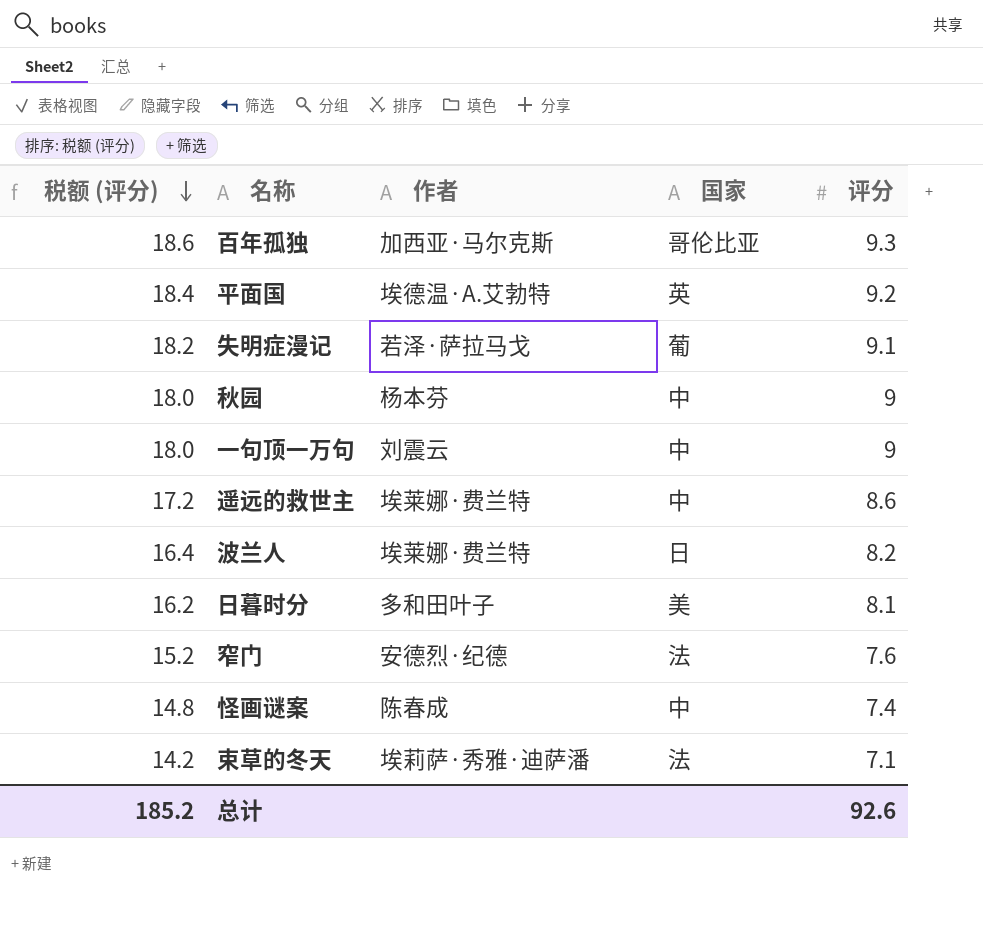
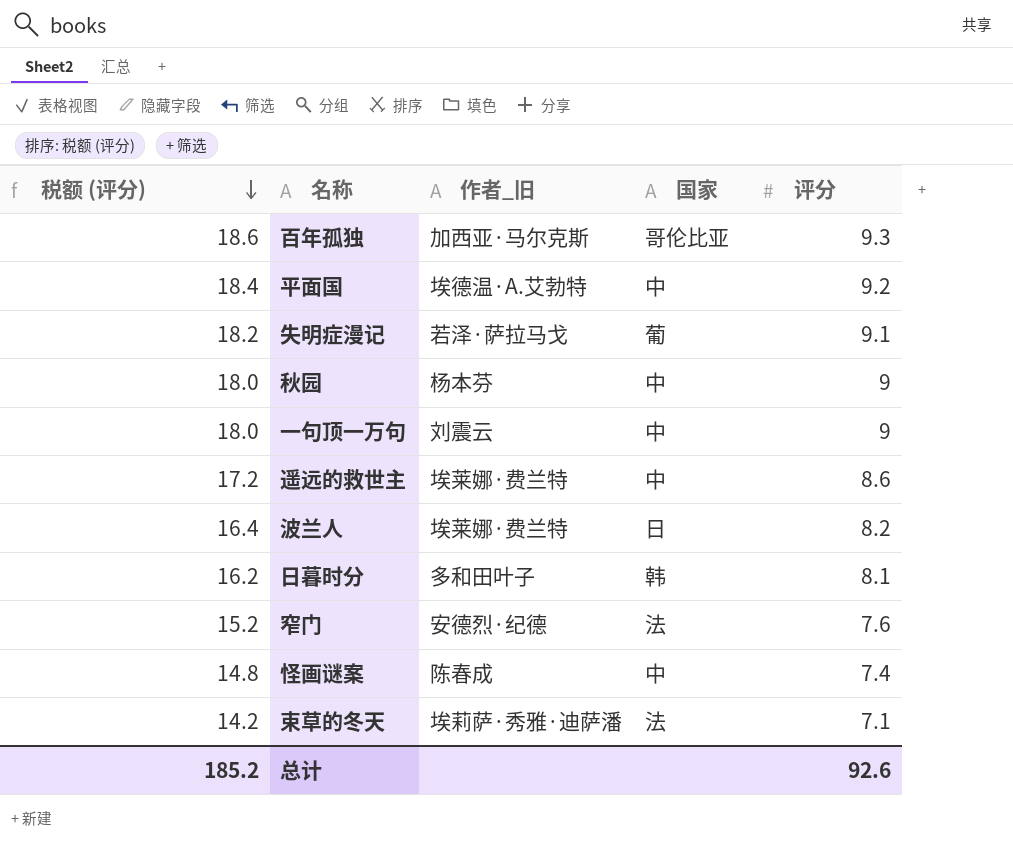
column name: 作者 -> 作者_旧
平面国 | 国家: 英 -> 中
日暮时分 | 国家: 美 -> 韩

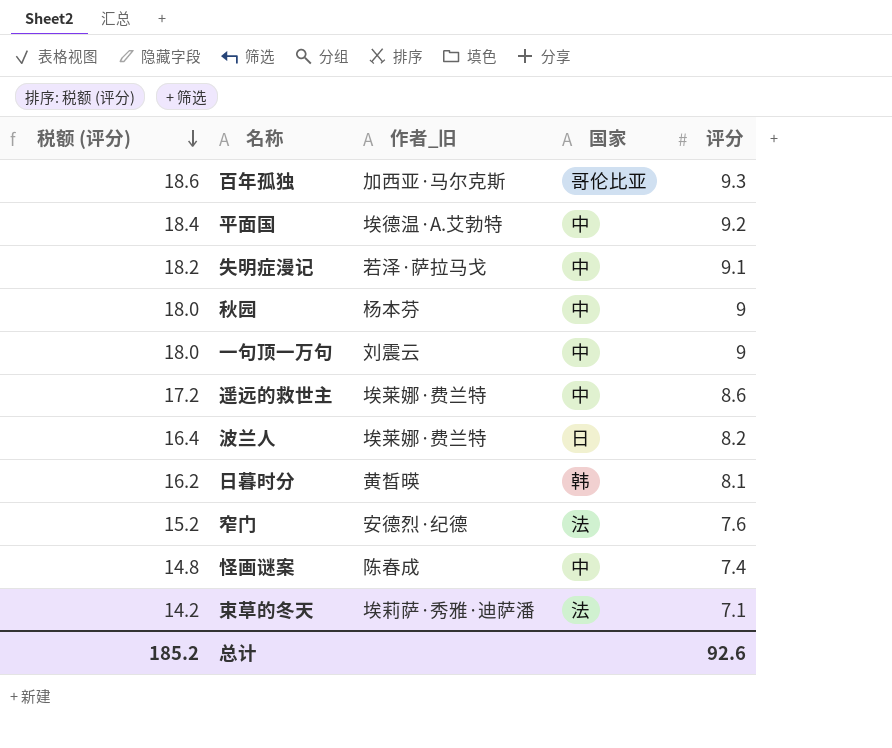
失明症漫记 | 国家: 葡 -> 中
日暮时分 | 作者_旧: 多和田叶子 -> 黄晳暎

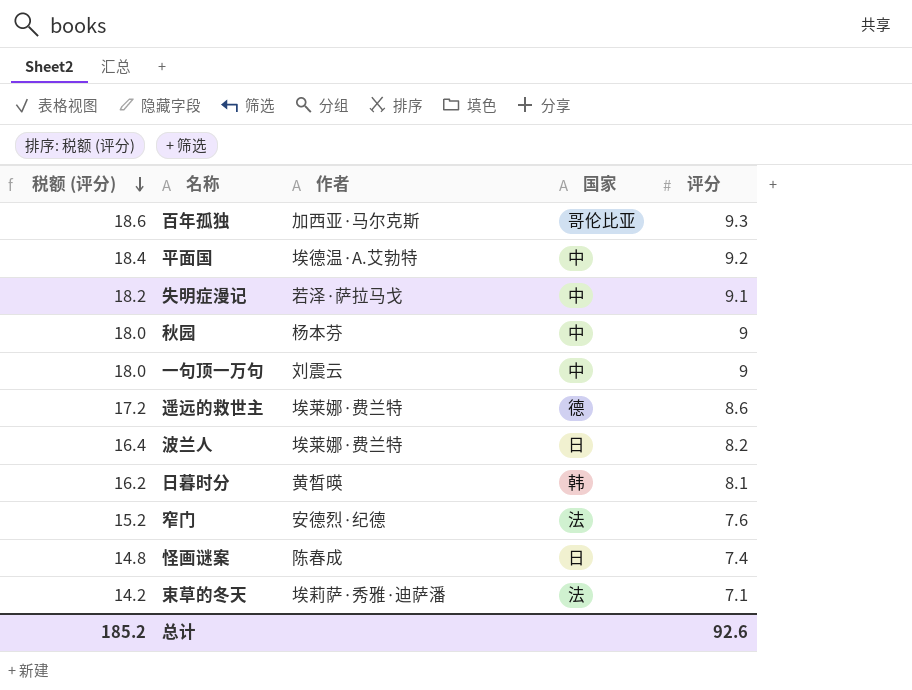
column name: 作者_旧 -> 作者
遥远的救世主 | 国家: 中 -> 德
怪画谜案 | 国家: 中 -> 日

